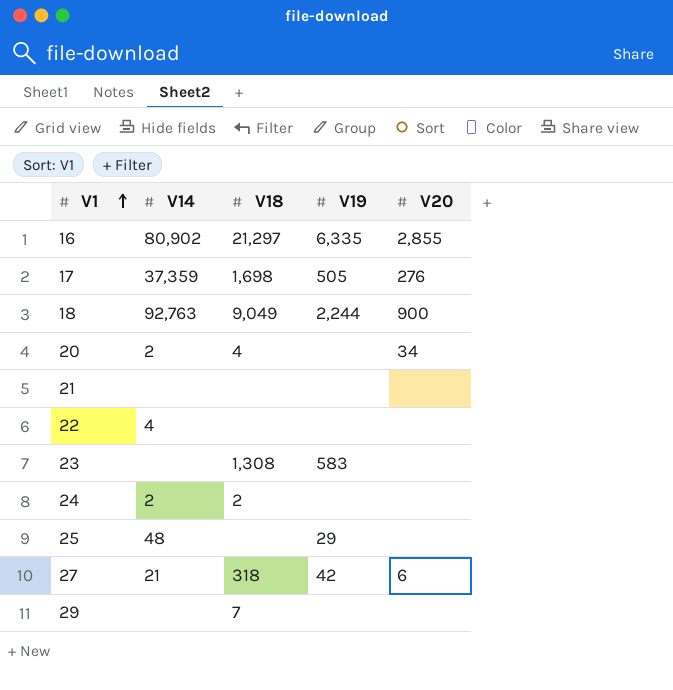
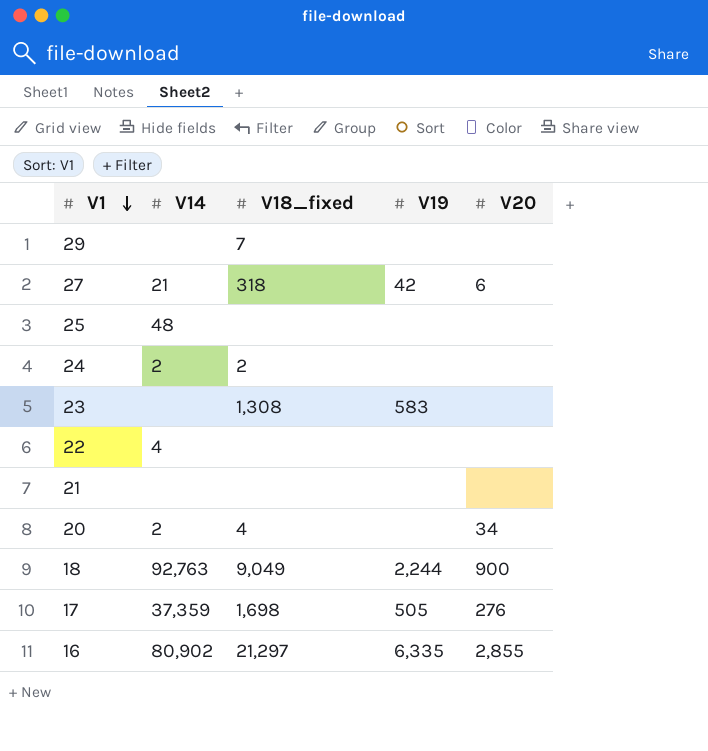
row order: V1 ascending -> V1 descending
column name: V18 -> V18_fixed
25 | V19: 29 -> none

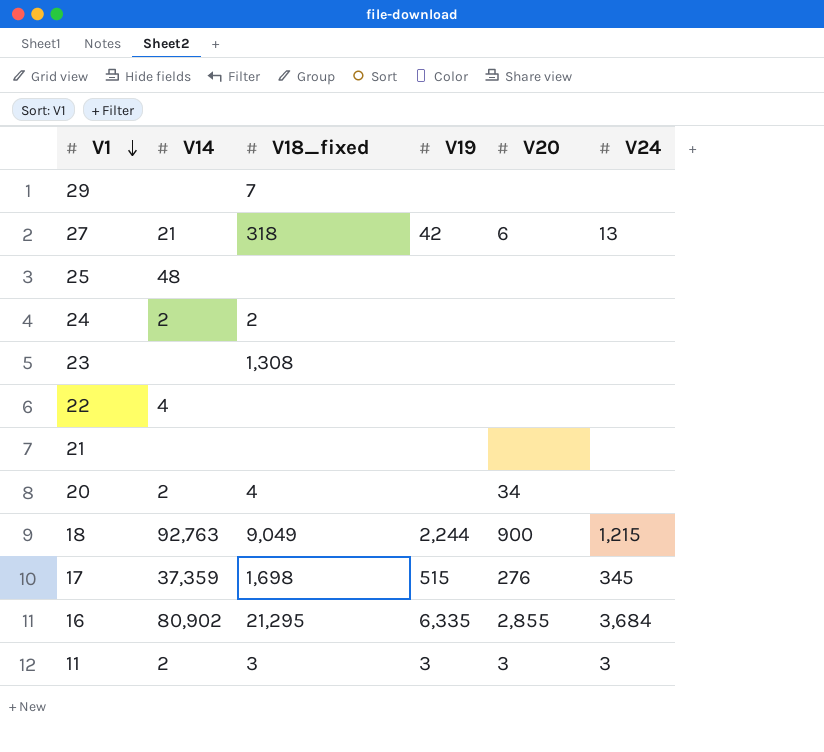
column V24 | position: none -> 6
23 | V19: 583 -> none
17 | V19: 505 -> 515
16 | V18_fixed: 21,297 -> 21,295
row 11: none -> 2 | 3 | 3 | 3 | 3

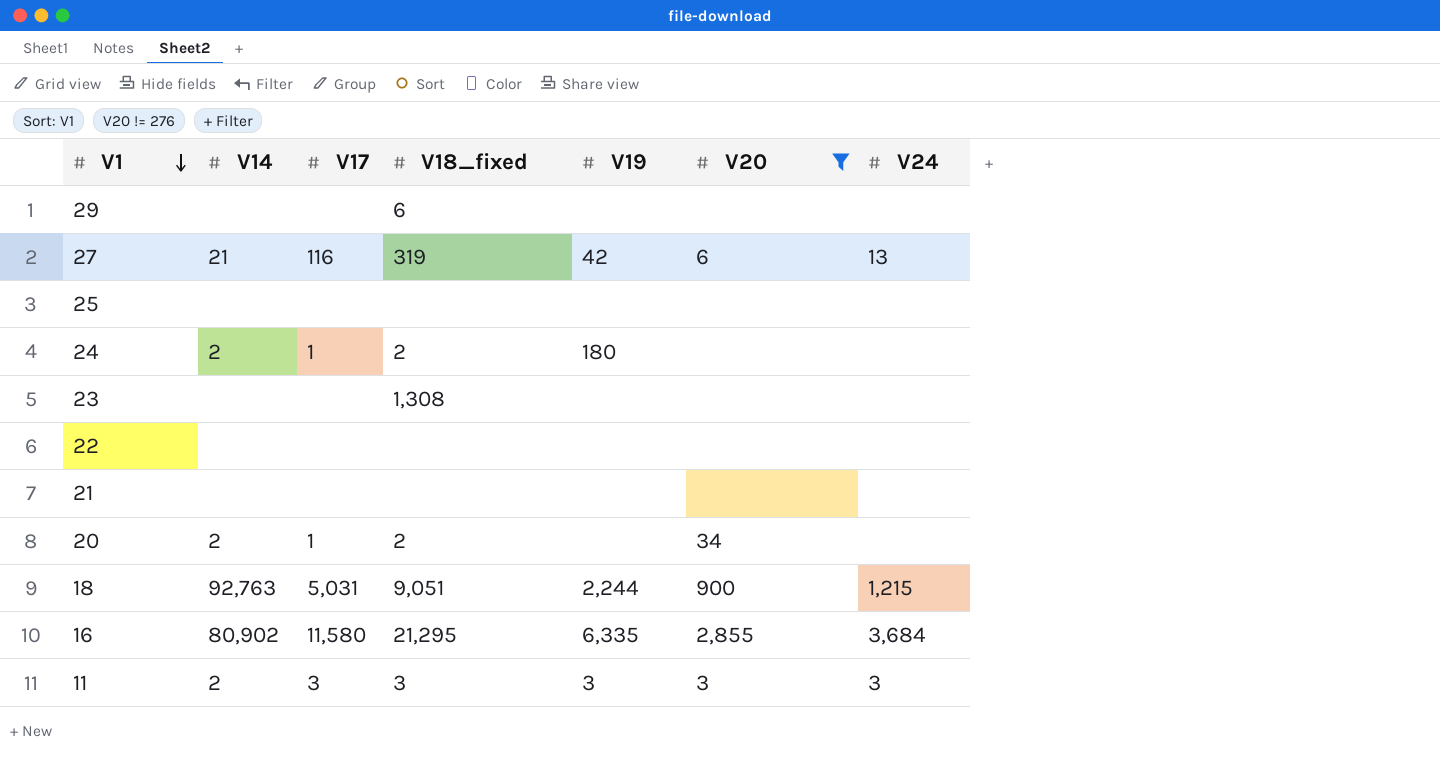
filter: none -> V20 != 276
column V17 | position: none -> 3
29 | V18_fixed: 7 -> 6
27 | V18_fixed: 318 -> 319
25 | V14: 48 -> none
24 | V19: none -> 180
22 | V14: 4 -> none
20 | V18_fixed: 4 -> 2
18 | V18_fixed: 9,049 -> 9,051

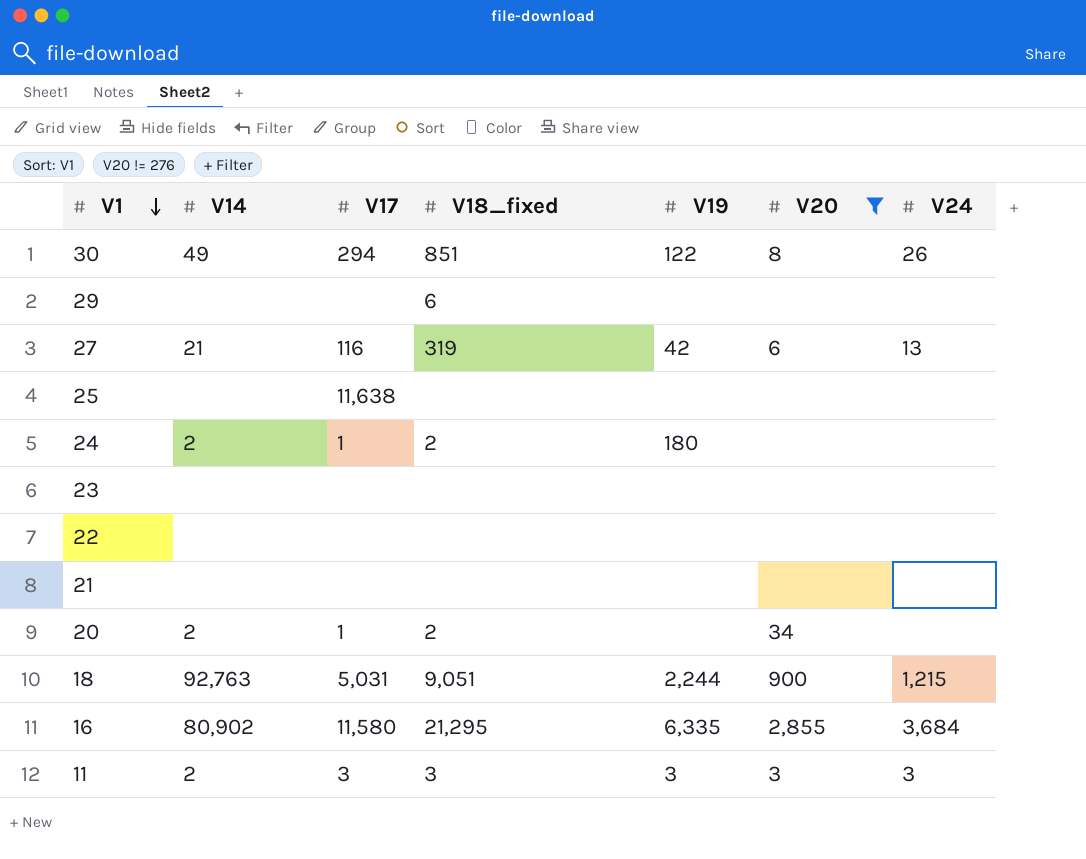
row 30: none -> 49 | 294 | 851 | 122 | 8 | 26
25 | V17: none -> 11,638
23 | V18_fixed: 1,308 -> none

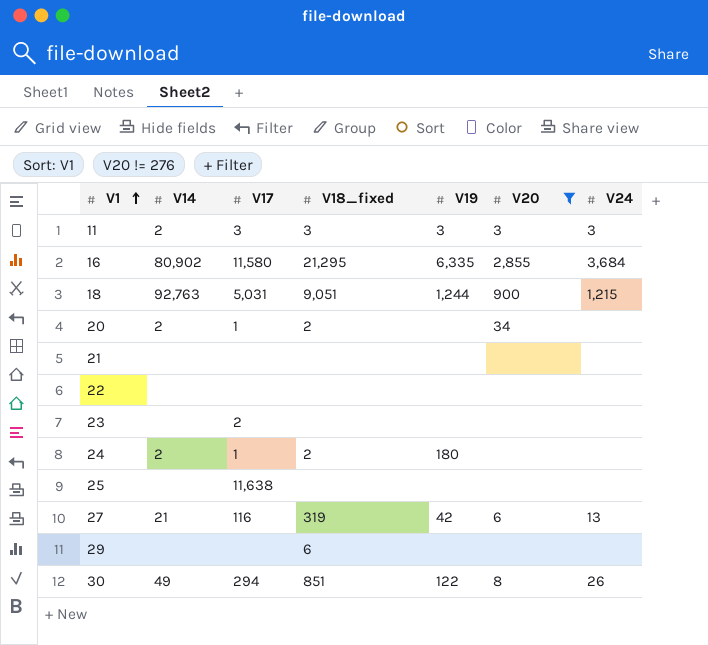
row order: V1 descending -> V1 ascending
18 | V19: 2,244 -> 1,244
23 | V17: none -> 2

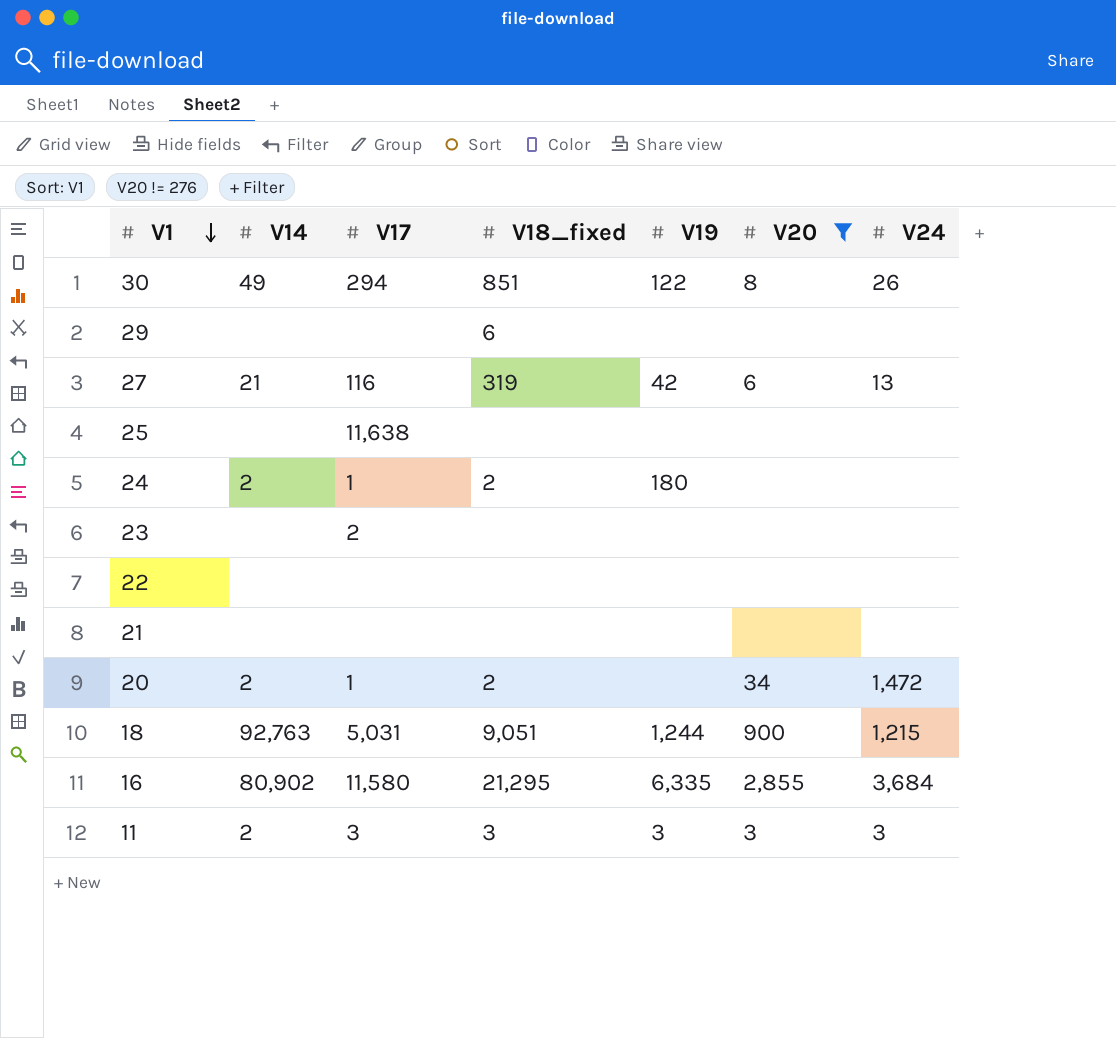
row order: V1 ascending -> V1 descending
20 | V24: none -> 1,472

